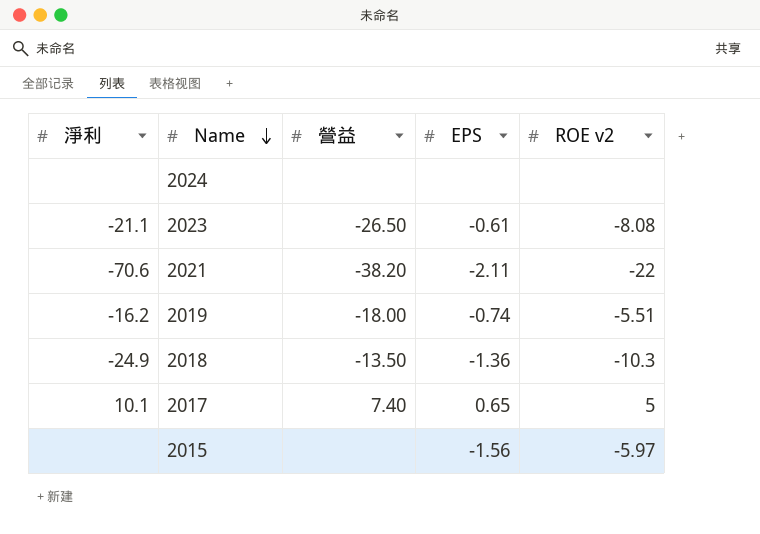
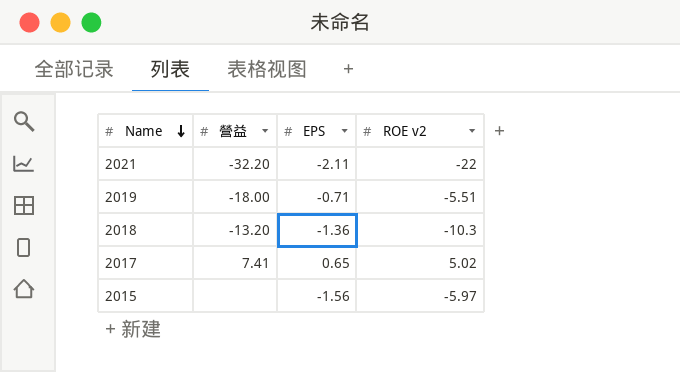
column 淨利 | position: 1 -> none
row 2024: none | none | none | none -> none
row 2023: -21.1 | -26.50 | -0.61 | -8.08 -> none
2021 | 營益: -38.20 -> -32.20
2019 | EPS: -0.74 -> -0.71
2018 | 營益: -13.50 -> -13.20
2017 | 營益: 7.40 -> 7.41
2017 | ROE v2: 5 -> 5.02

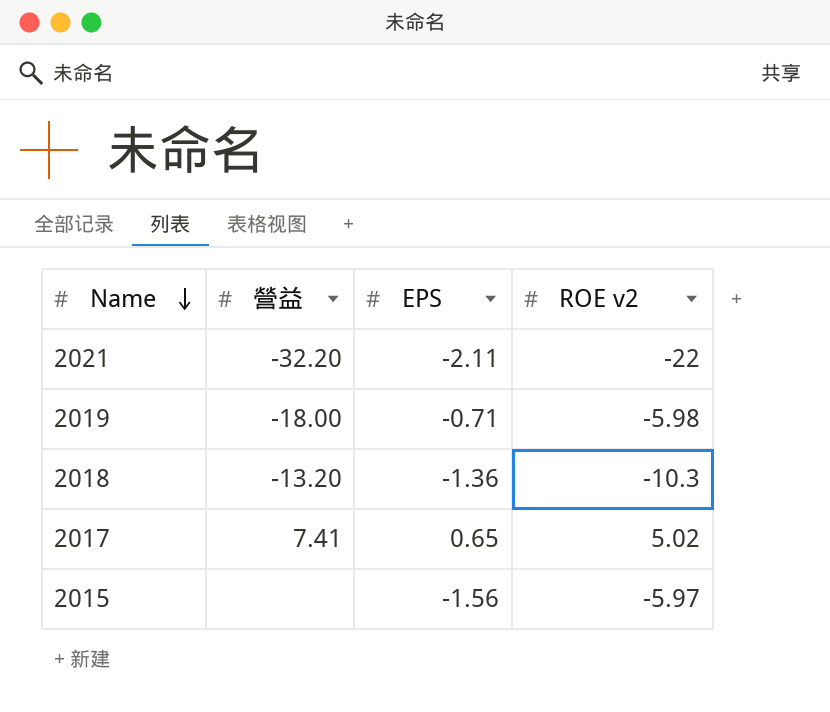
2019 | ROE v2: -5.51 -> -5.98

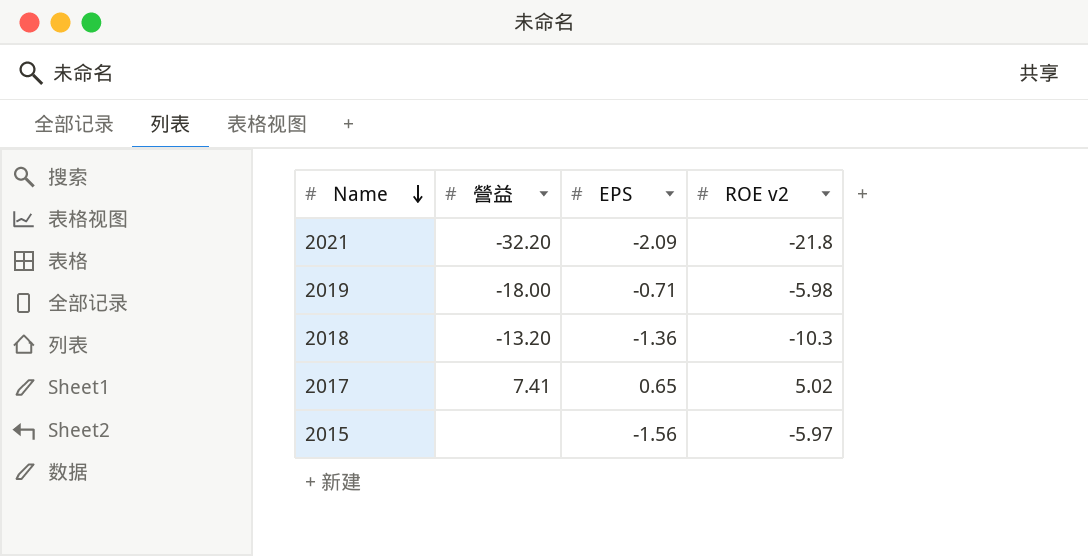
2021 | EPS: -2.11 -> -2.09
2021 | ROE v2: -22 -> -21.8

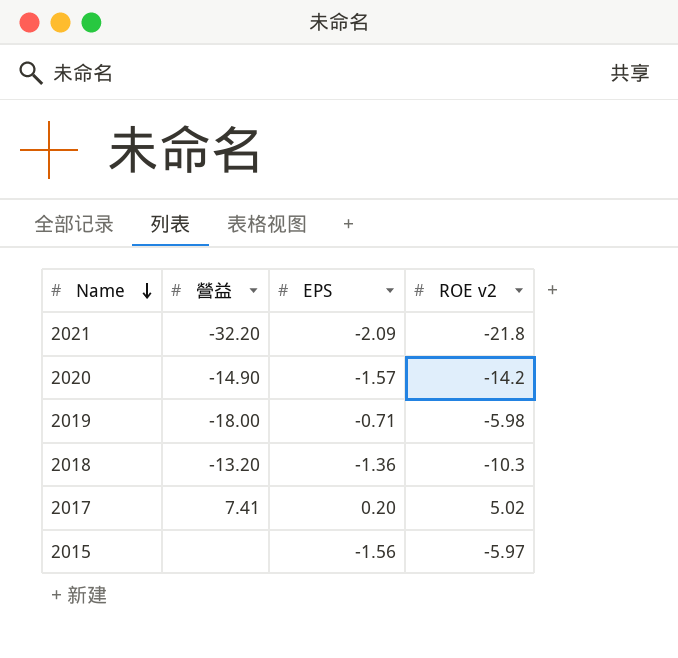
row 2020: none -> -14.90 | -1.57 | -14.2
2017 | EPS: 0.65 -> 0.20

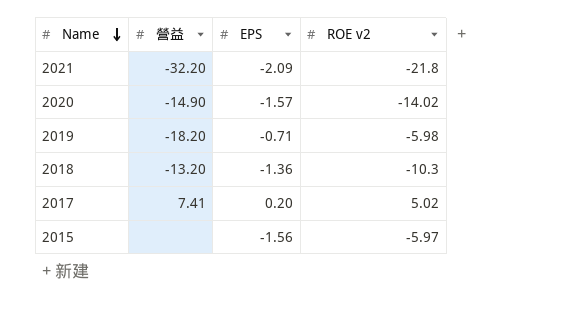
2020 | ROE v2: -14.2 -> -14.02
2019 | 營益: -18.00 -> -18.20

